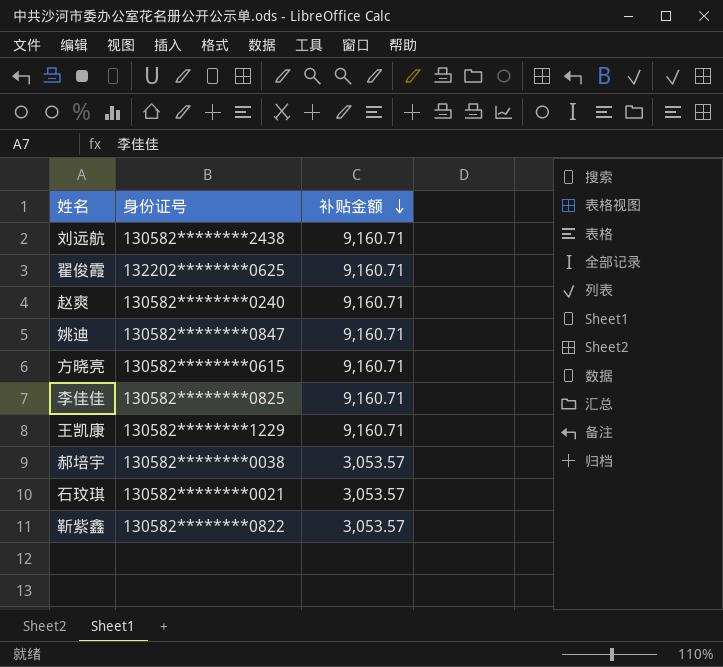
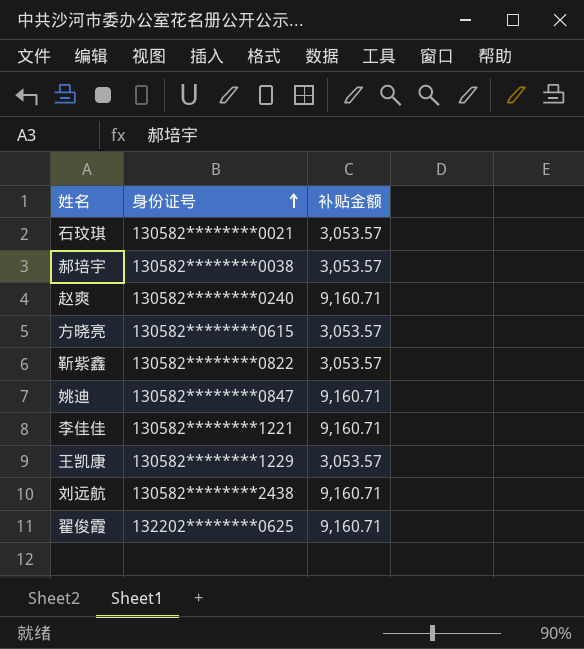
row order: 补贴金额 descending -> 身份证号 ascending
方晓亮 | 补贴金额: 9,160.71 -> 3,053.57
李佳佳 | 身份证号: 130582********0825 -> 130582********1221
王凯康 | 补贴金额: 9,160.71 -> 3,053.57

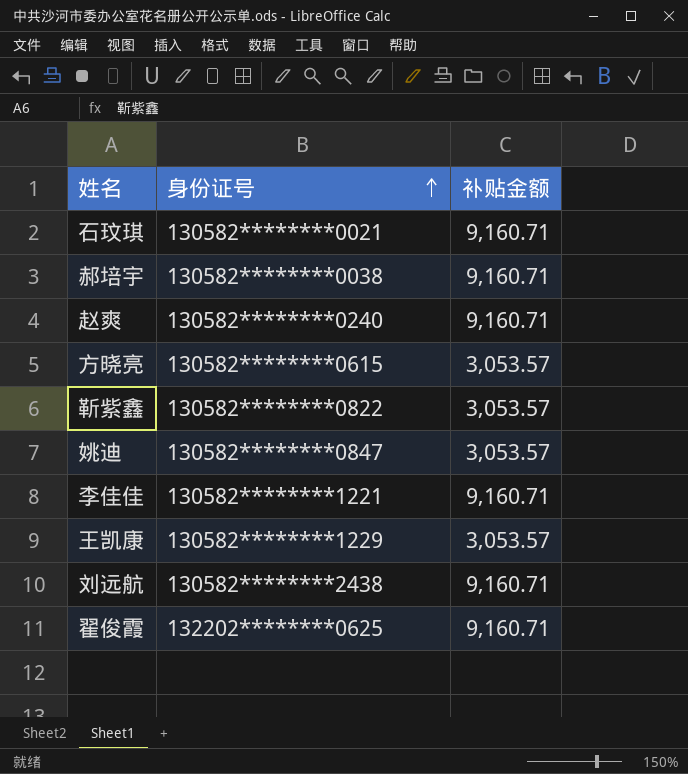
石玟琪 | 补贴金额: 3,053.57 -> 9,160.71
郝培宇 | 补贴金额: 3,053.57 -> 9,160.71
姚迪 | 补贴金额: 9,160.71 -> 3,053.57

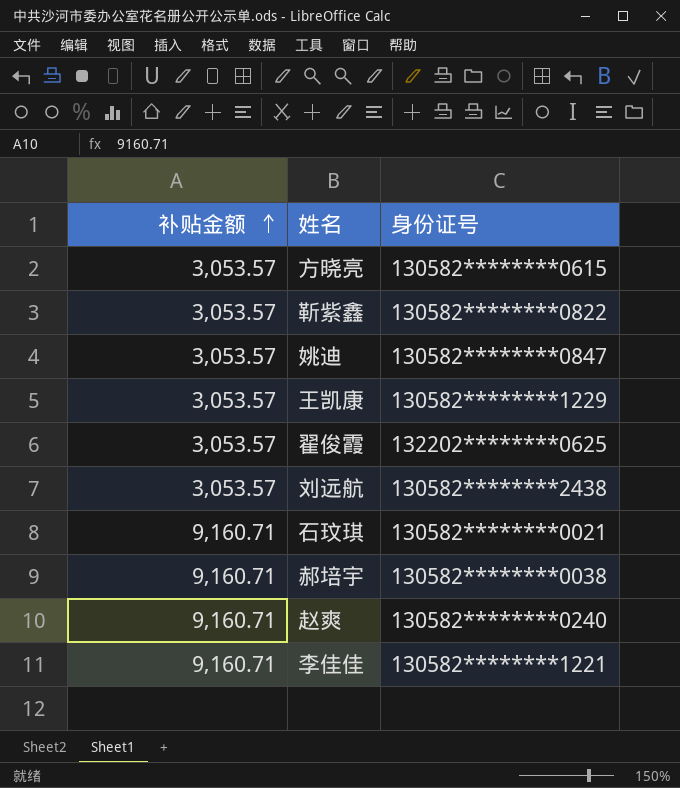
row order: 身份证号 ascending -> 补贴金额 ascending
column 补贴金额 | position: 3 -> 1
翟俊霞 | 补贴金额: 9,160.71 -> 3,053.57
刘远航 | 补贴金额: 9,160.71 -> 3,053.57

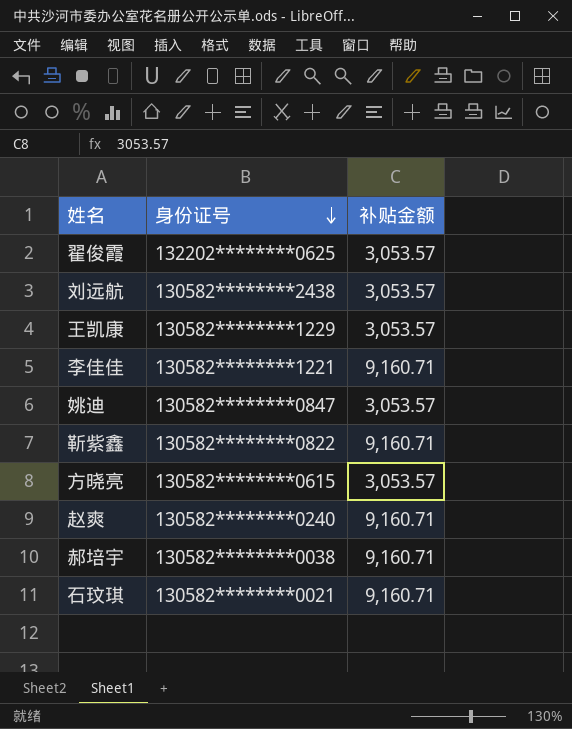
row order: 补贴金额 ascending -> 身份证号 descending
column 补贴金额 | position: 1 -> 3
靳紫鑫 | 补贴金额: 3,053.57 -> 9,160.71

